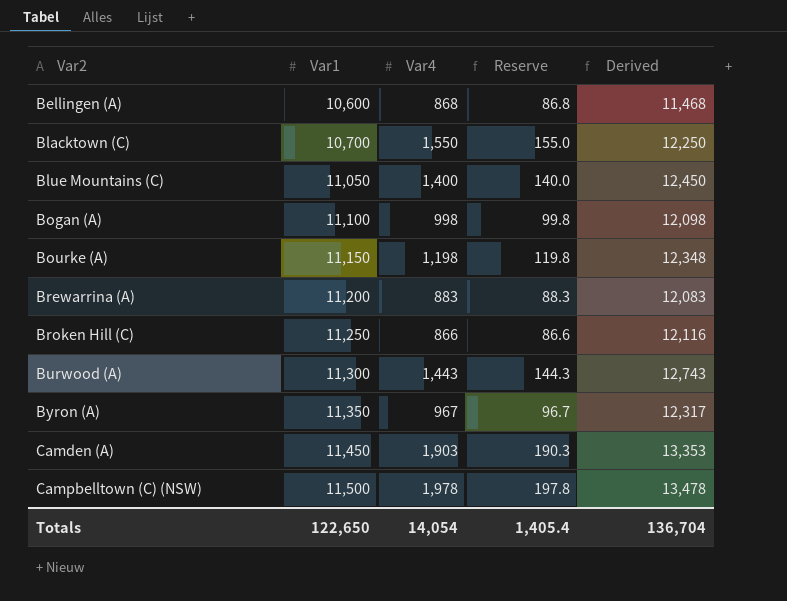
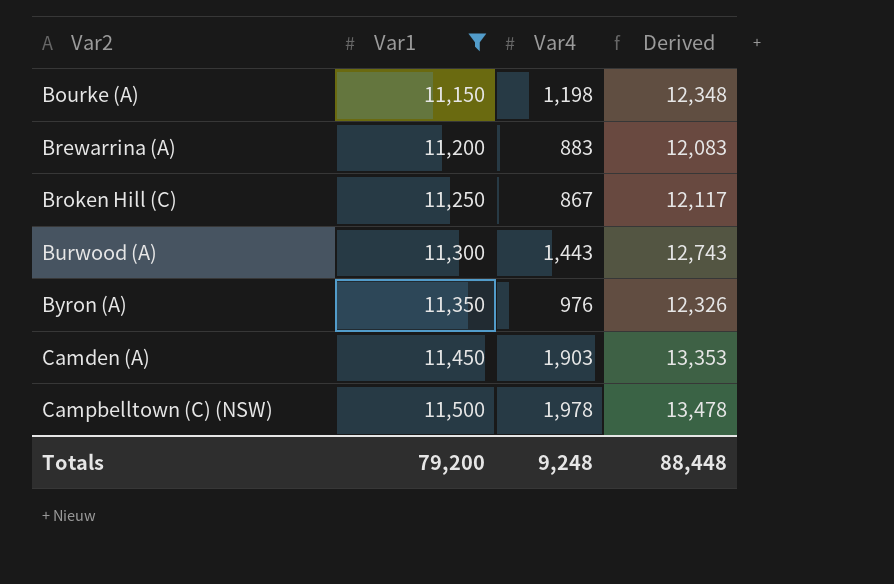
filter: none -> Var1 >= 11,150
column Reserve | formula: [Var4] * 0.1 -> none
Broken Hill (C) | Var4: 866 -> 867
Broken Hill (C) | Derived: 12,116 -> 12,117
Byron (A) | Var4: 967 -> 976
Byron (A) | Derived: 12,317 -> 12,326
Totals | Var1: 122,650 -> 79,200
Totals | Var4: 14,054 -> 9,248
Totals | Derived: 136,704 -> 88,448

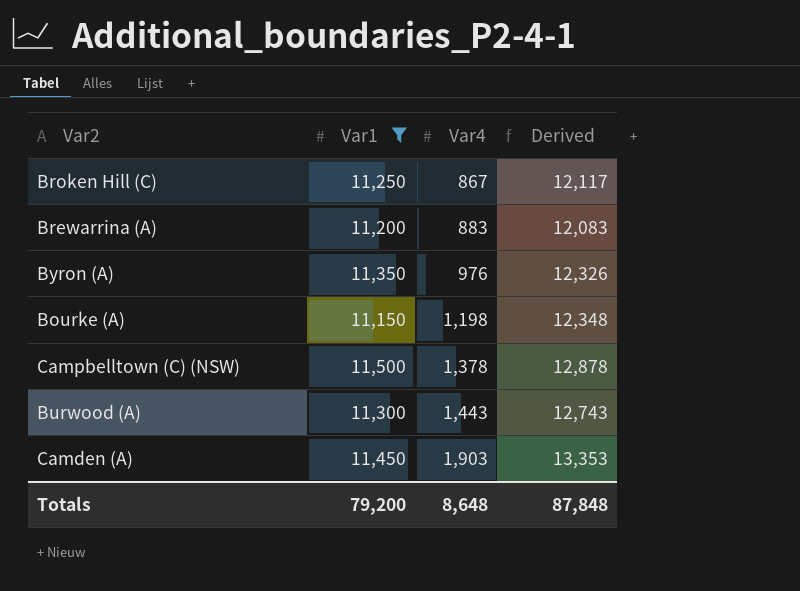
row order: Var2 ascending -> Var4 ascending
Campbelltown (C) (NSW) | Var4: 1,978 -> 1,378
Campbelltown (C) (NSW) | Derived: 13,478 -> 12,878
Totals | Var4: 9,248 -> 8,648
Totals | Derived: 88,448 -> 87,848

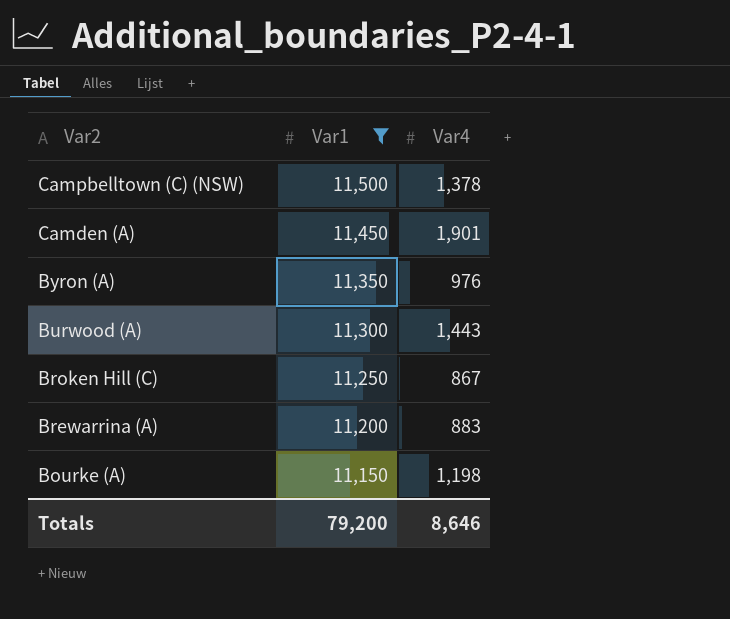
row order: Var4 ascending -> Var2 descending
column Derived | formula: [Var1] + [Var4] -> none
Camden (A) | Var4: 1,903 -> 1,901
Totals | Var4: 8,648 -> 8,646

